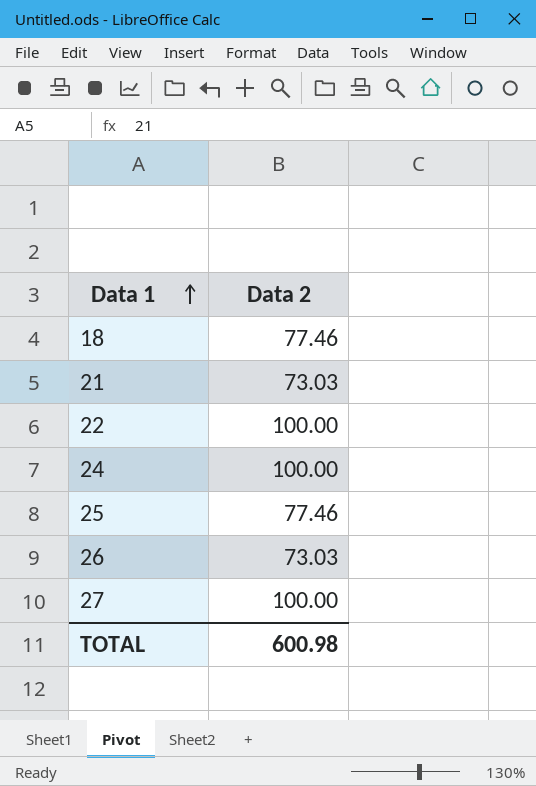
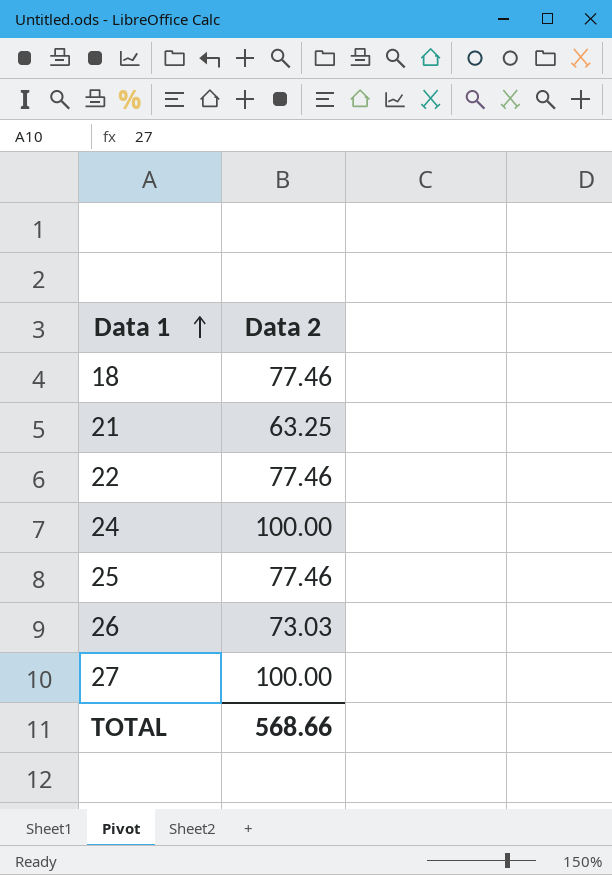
21 | Data 2: 73.03 -> 63.25
22 | Data 2: 100.00 -> 77.46
TOTAL | Data 2: 600.98 -> 568.66

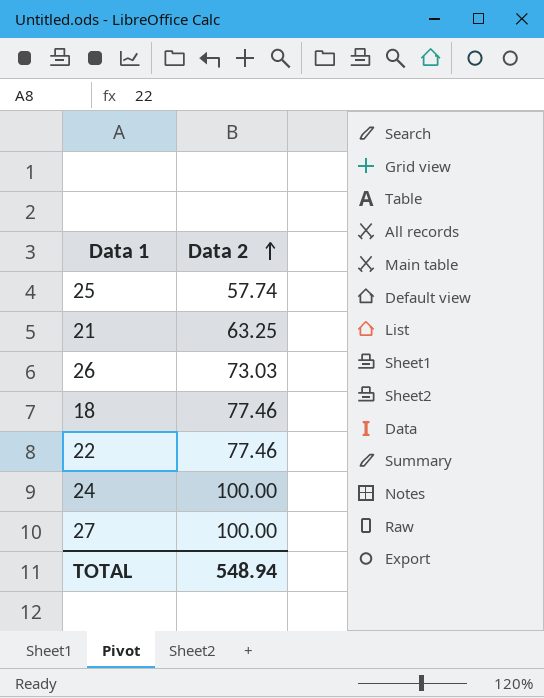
row order: Data 1 ascending -> Data 2 ascending
25 | Data 2: 77.46 -> 57.74
TOTAL | Data 2: 568.66 -> 548.94

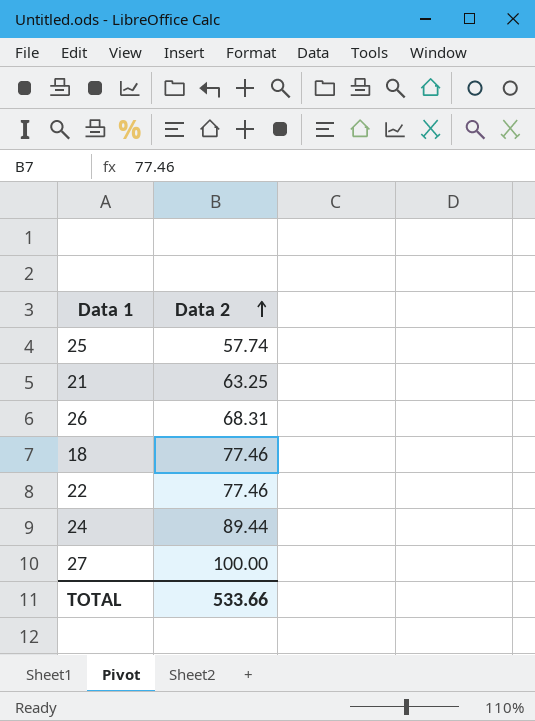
26 | Data 2: 73.03 -> 68.31
24 | Data 2: 100.00 -> 89.44
TOTAL | Data 2: 548.94 -> 533.66

